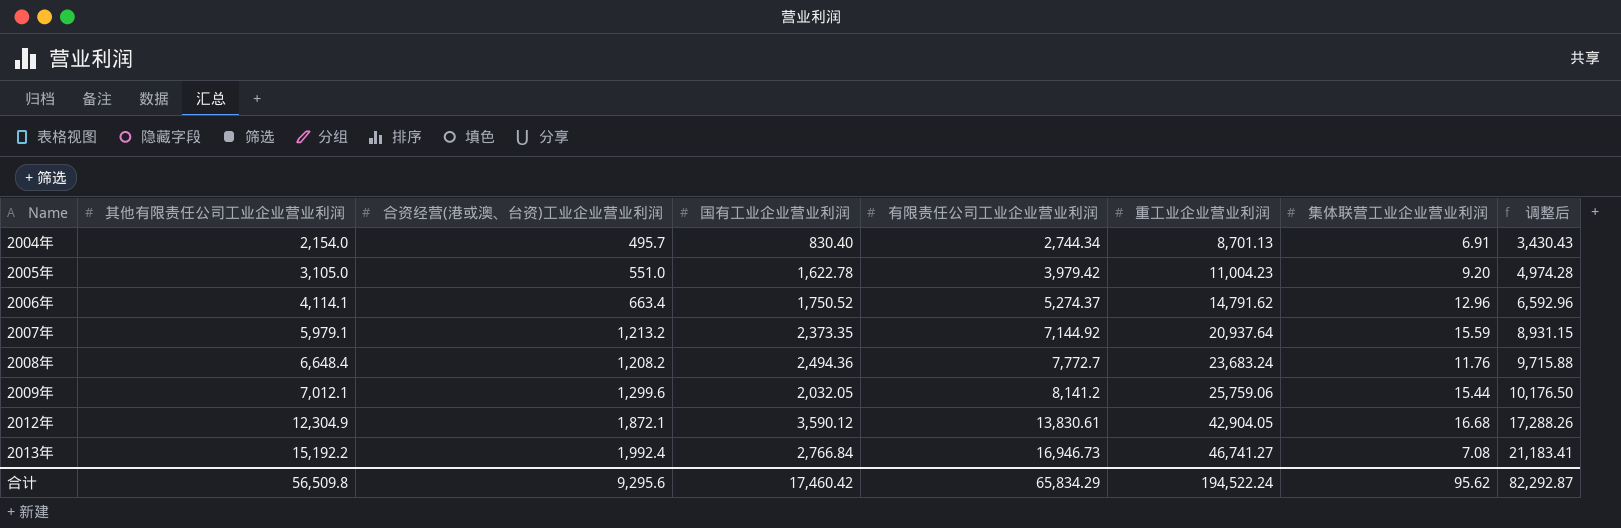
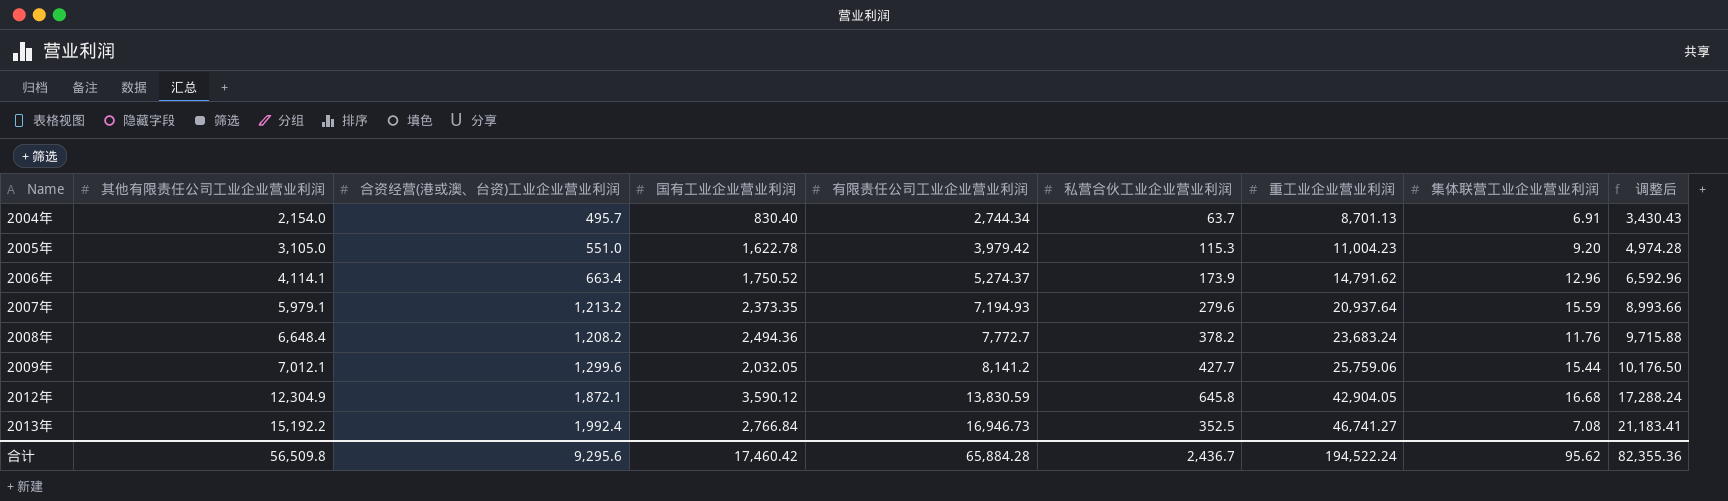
column 私营合伙工业企业营业利润 | position: none -> 6
2007年 | 有限责任公司工业企业营业利润: 7,144.92 -> 7,194.93
2007年 | 调整后: 8,931.15 -> 8,993.66
2012年 | 有限责任公司工业企业营业利润: 13,830.61 -> 13,830.59
2012年 | 调整后: 17,288.26 -> 17,288.24
合计 | 有限责任公司工业企业营业利润: 65,834.29 -> 65,884.28
合计 | 调整后: 82,292.87 -> 82,355.36

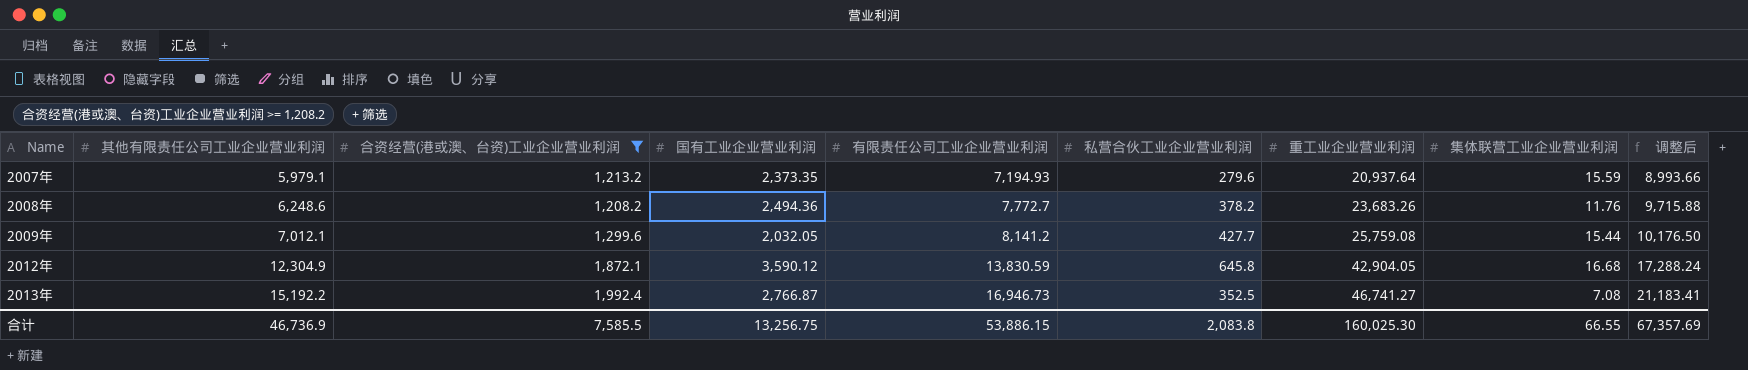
filter: none -> 合资经营(港或澳、台资)工业企业营业利润 >= 1,208.2
2008年 | 其他有限责任公司工业企业营业利润: 6,648.4 -> 6,248.6
2008年 | 重工业企业营业利润: 23,683.24 -> 23,683.26
2009年 | 重工业企业营业利润: 25,759.06 -> 25,759.08
2013年 | 国有工业企业营业利润: 2,766.84 -> 2,766.87
合计 | 其他有限责任公司工业企业营业利润: 56,509.8 -> 46,736.9
合计 | 合资经营(港或澳、台资)工业企业营业利润: 9,295.6 -> 7,585.5
合计 | 国有工业企业营业利润: 17,460.42 -> 13,256.75
合计 | 有限责任公司工业企业营业利润: 65,884.28 -> 53,886.15
合计 | 私营合伙工业企业营业利润: 2,436.7 -> 2,083.8
合计 | 重工业企业营业利润: 194,522.24 -> 160,025.30
合计 | 集体联营工业企业营业利润: 95.62 -> 66.55
合计 | 调整后: 82,355.36 -> 67,357.69

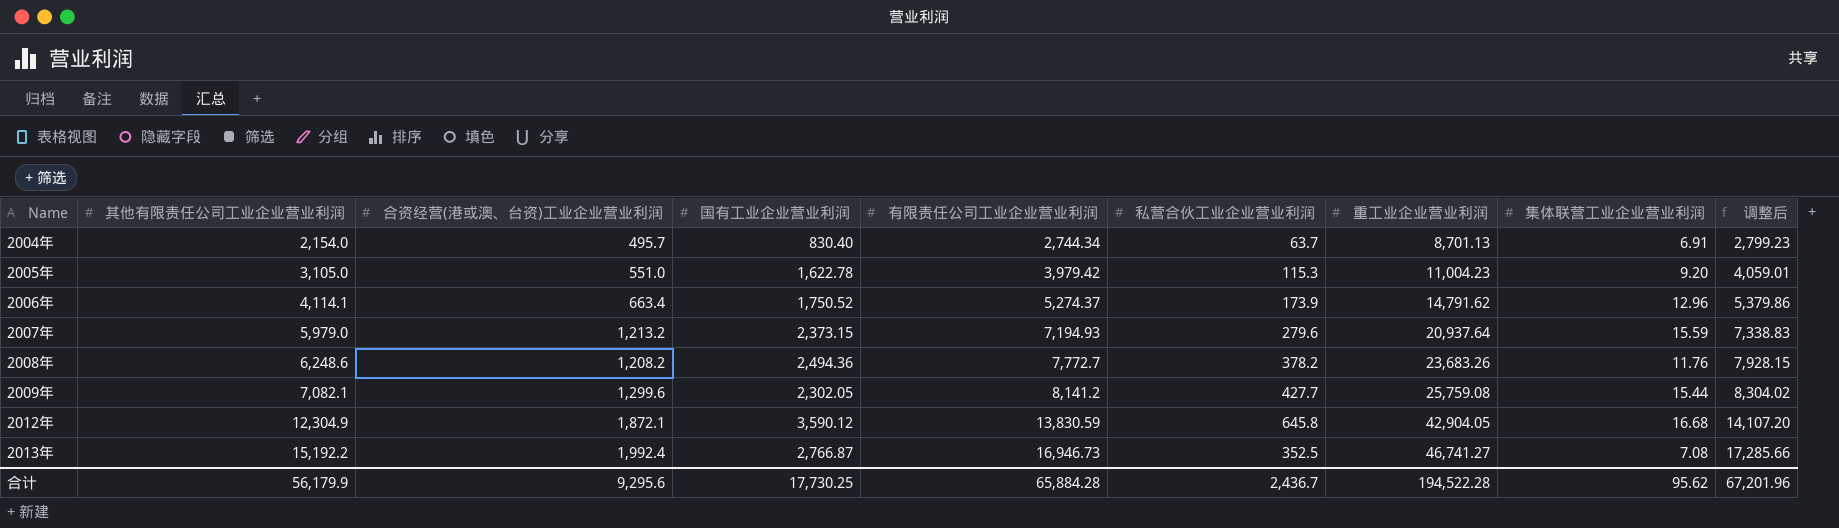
filter: 合资经营(港或澳、台资)工业企业营业利润 >= 1,208.2 -> none
column 调整后 | formula: [有限责任公司工业企业营业利润] * 1.25 -> [有限责任公司工业企业营业利润] * 1.02
2007年 | 其他有限责任公司工业企业营业利润: 5,979.1 -> 5,979.0
2007年 | 国有工业企业营业利润: 2,373.35 -> 2,373.15
2009年 | 其他有限责任公司工业企业营业利润: 7,012.1 -> 7,082.1
2009年 | 国有工业企业营业利润: 2,032.05 -> 2,302.05
合计 | 其他有限责任公司工业企业营业利润: 46,736.9 -> 56,179.9
合计 | 合资经营(港或澳、台资)工业企业营业利润: 7,585.5 -> 9,295.6
合计 | 国有工业企业营业利润: 13,256.75 -> 17,730.25
合计 | 有限责任公司工业企业营业利润: 53,886.15 -> 65,884.28
合计 | 私营合伙工业企业营业利润: 2,083.8 -> 2,436.7
合计 | 重工业企业营业利润: 160,025.30 -> 194,522.28
合计 | 集体联营工业企业营业利润: 66.55 -> 95.62
合计 | 调整后: 67,357.69 -> 67,201.96

